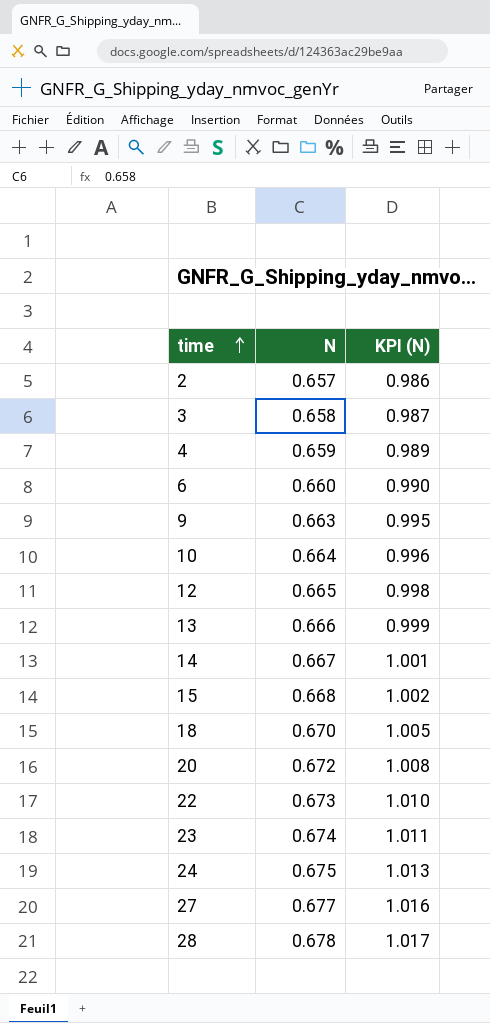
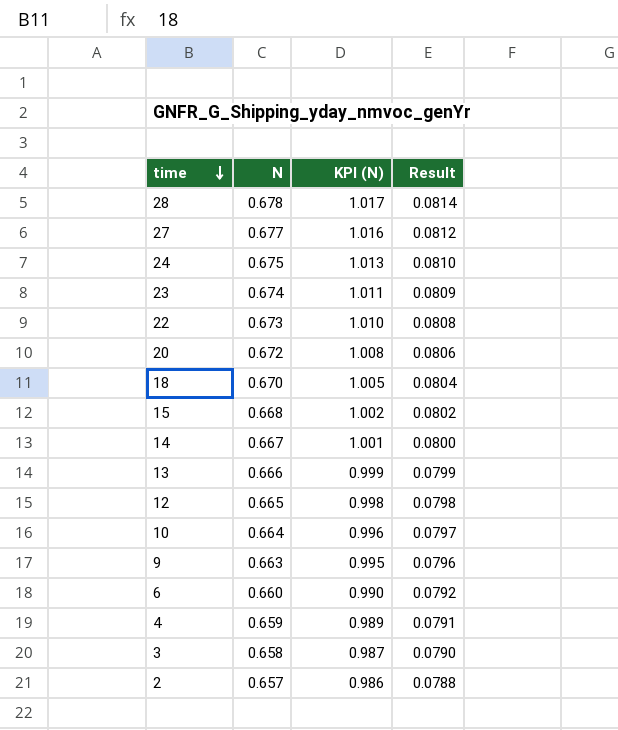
row order: time ascending -> time descending
column Result | formula: none -> [N] * 0.12

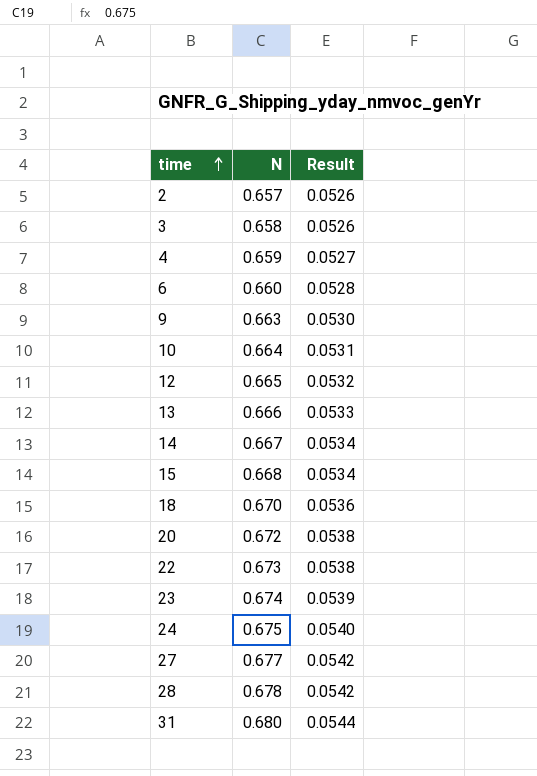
row order: time descending -> time ascending
column KPI (N) | formula: [N] * 1.5 -> none
column Result | formula: [N] * 0.12 -> [N] * 0.08
row 31: none -> 0.680 | 0.0544

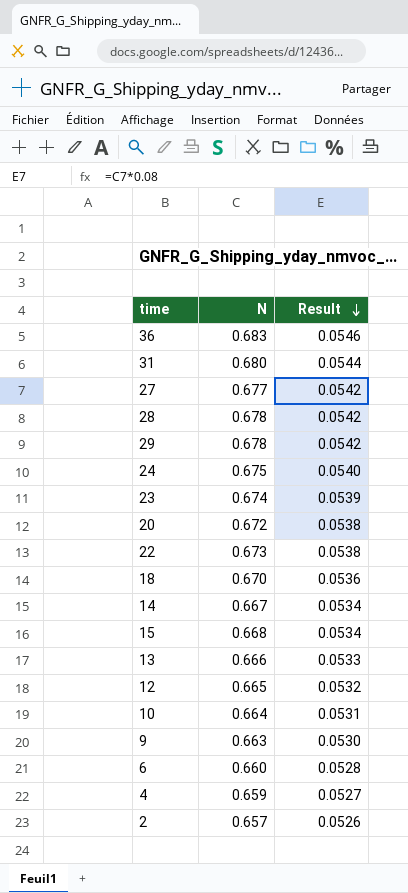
row order: time ascending -> Result descending
row 3: 0.658 | 0.0526 -> none
row 36: none -> 0.683 | 0.0546
row 29: none -> 0.678 | 0.0542

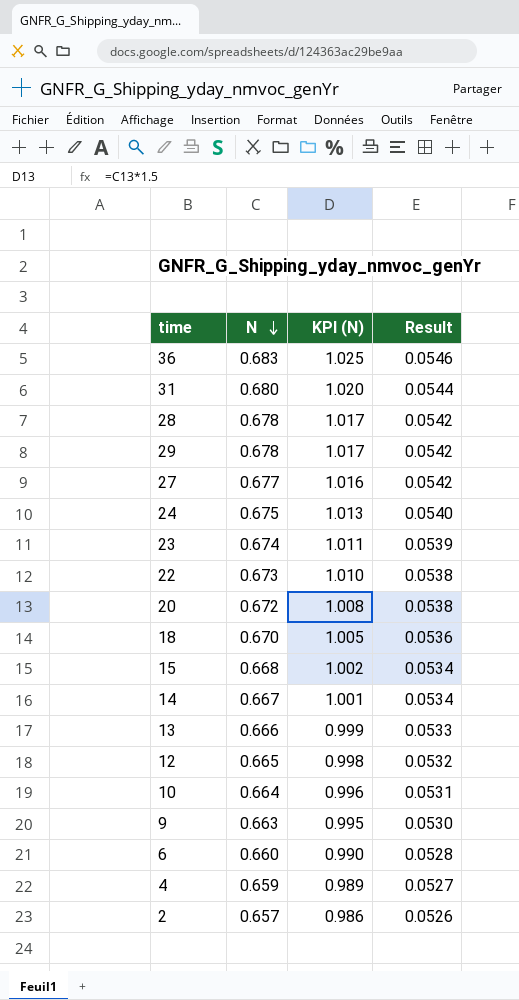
row order: Result descending -> N descending
column KPI (N) | formula: none -> [N] * 1.5

